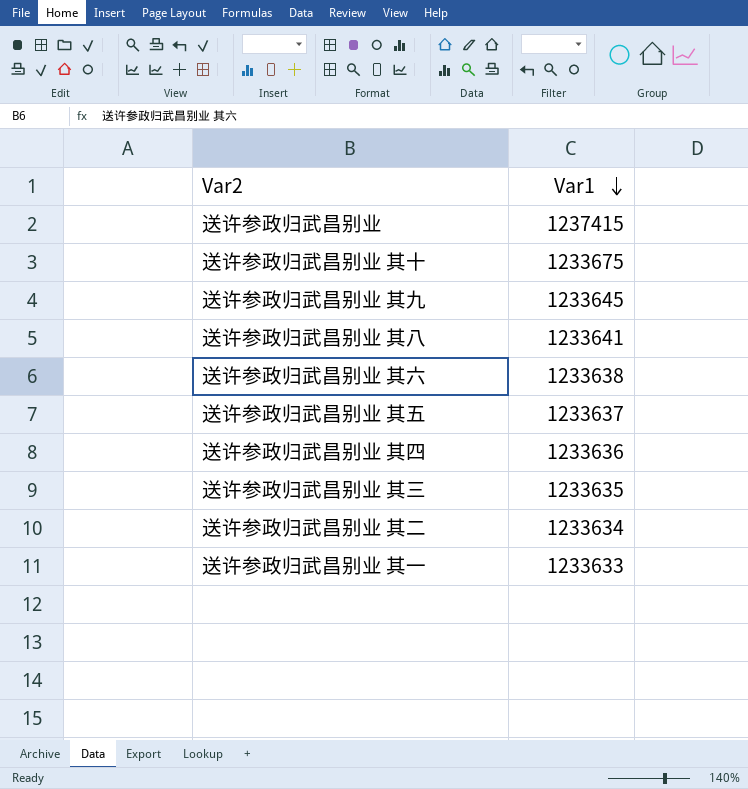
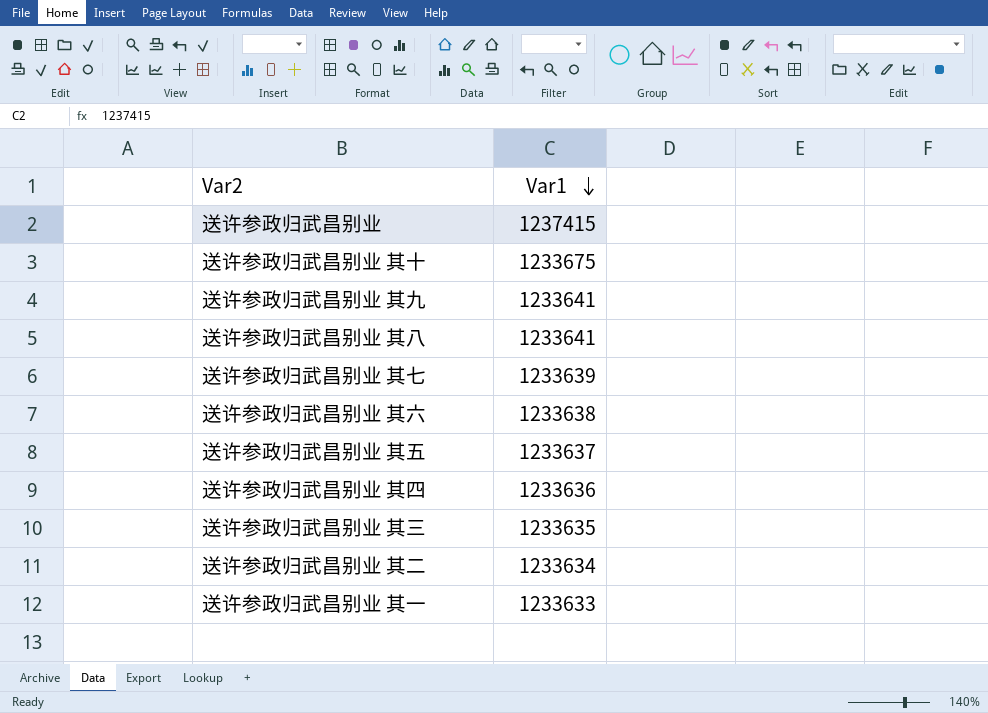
送许参政归武昌别业 其九 | Var1: 1233645 -> 1233641
row 送许参政归武昌别业 其七: none -> 1233639

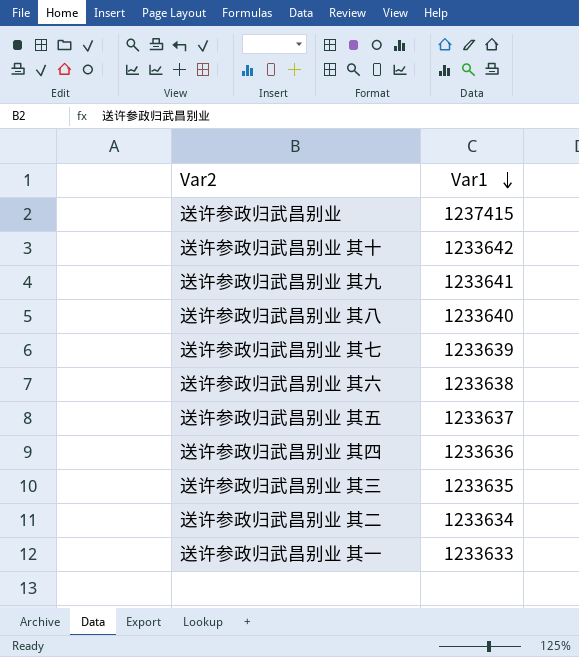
送许参政归武昌别业 其十 | Var1: 1233675 -> 1233642
送许参政归武昌别业 其八 | Var1: 1233641 -> 1233640

